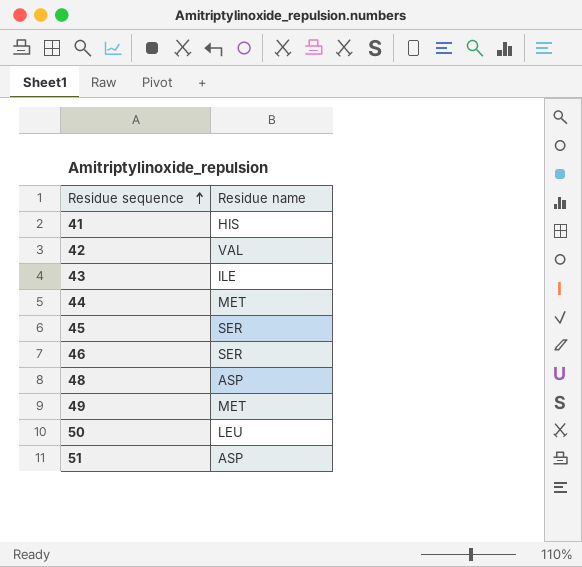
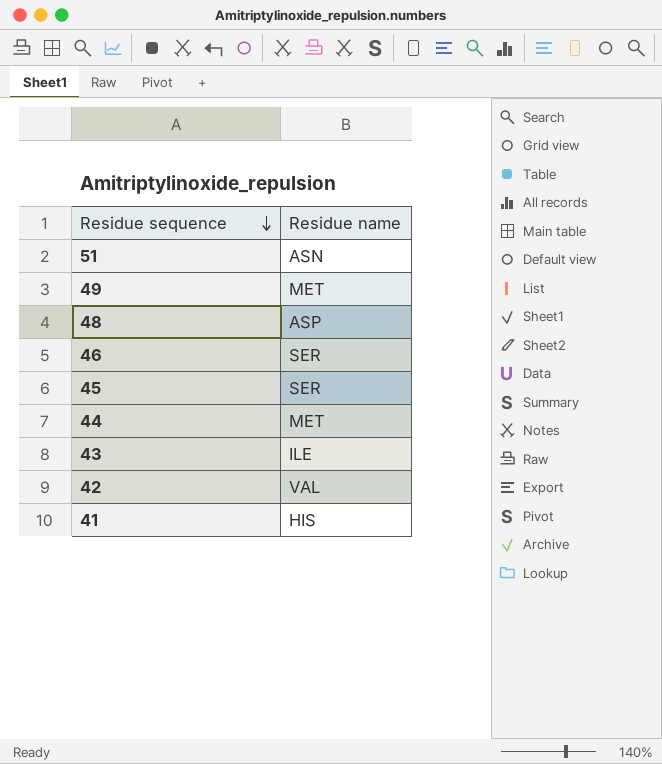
row order: Residue sequence ascending -> Residue sequence descending
row 50: LEU -> none
51 | Residue name: ASP -> ASN

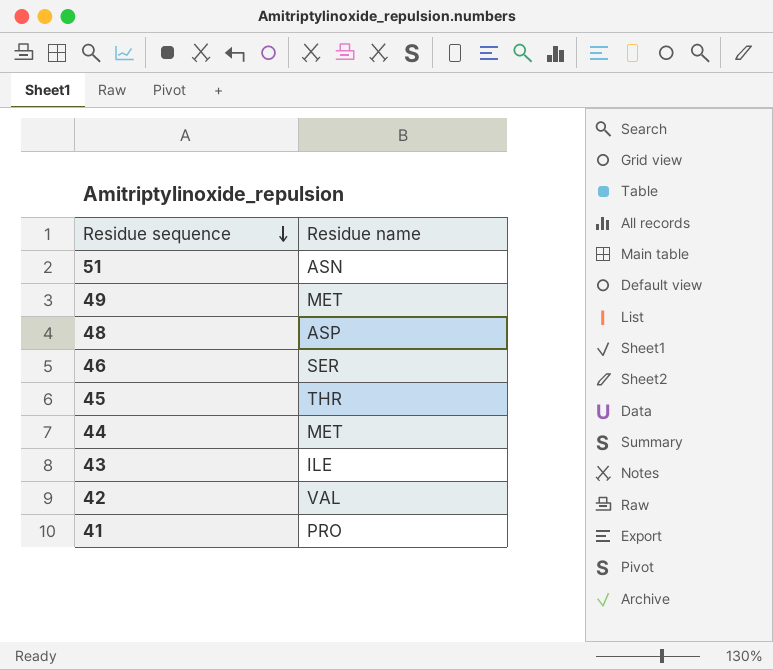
45 | Residue name: SER -> THR
41 | Residue name: HIS -> PRO

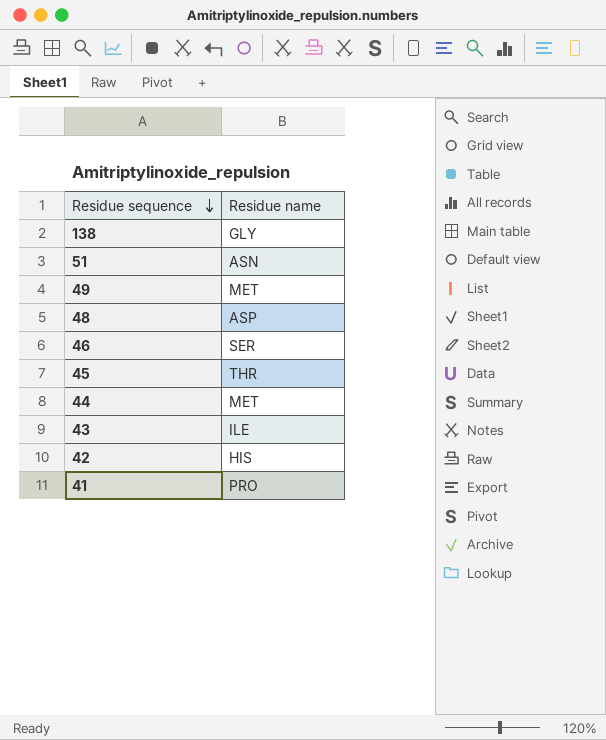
row 138: none -> GLY
42 | Residue name: VAL -> HIS

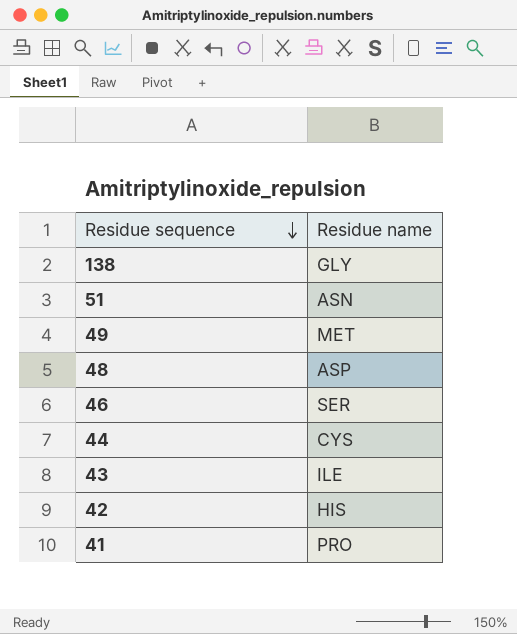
row 45: THR -> none
44 | Residue name: MET -> CYS

